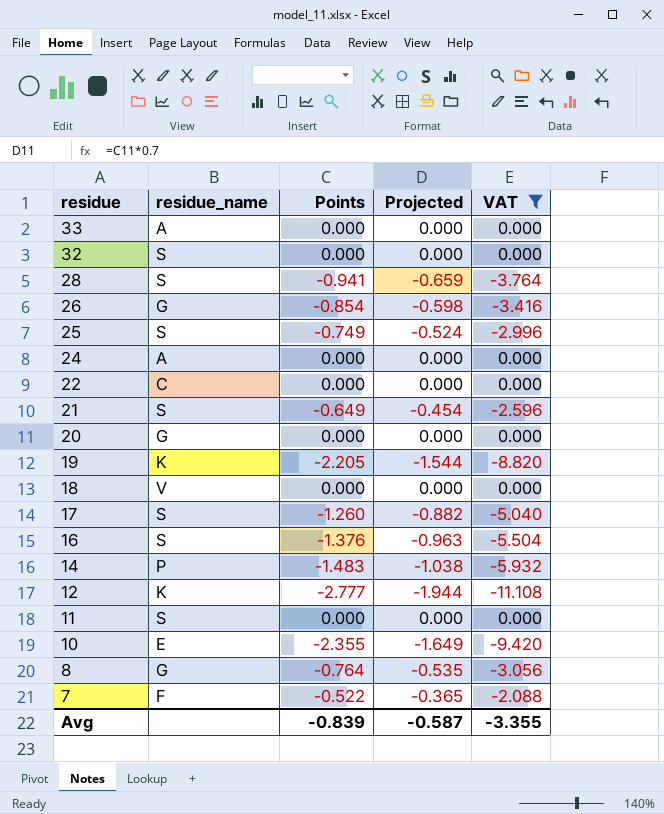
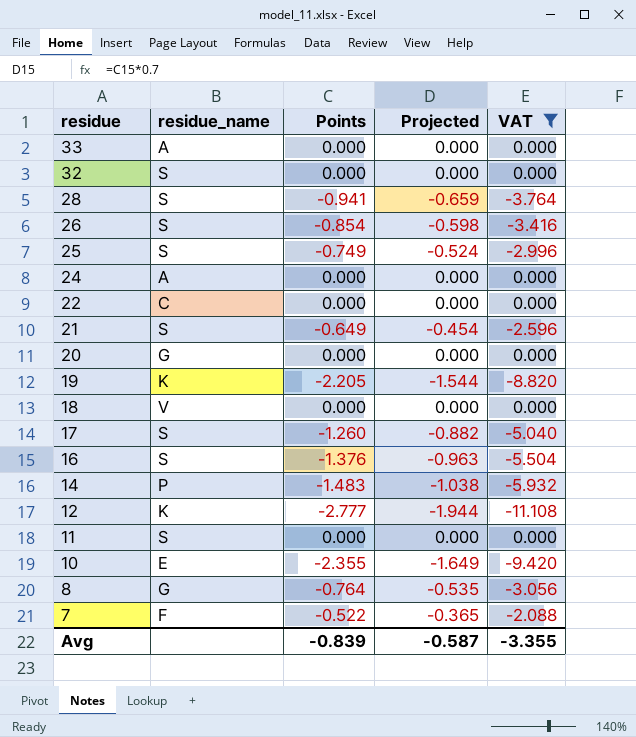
26 | residue_name: G -> S

